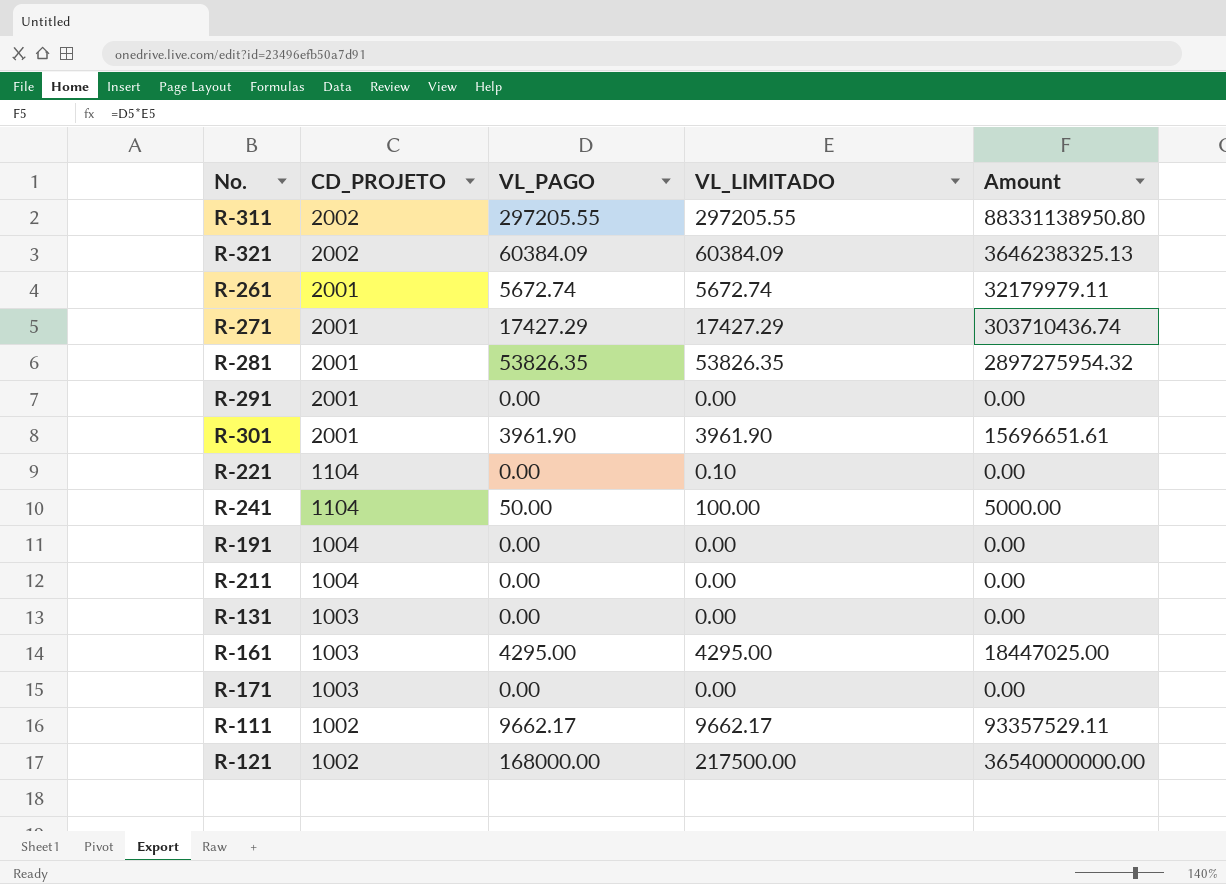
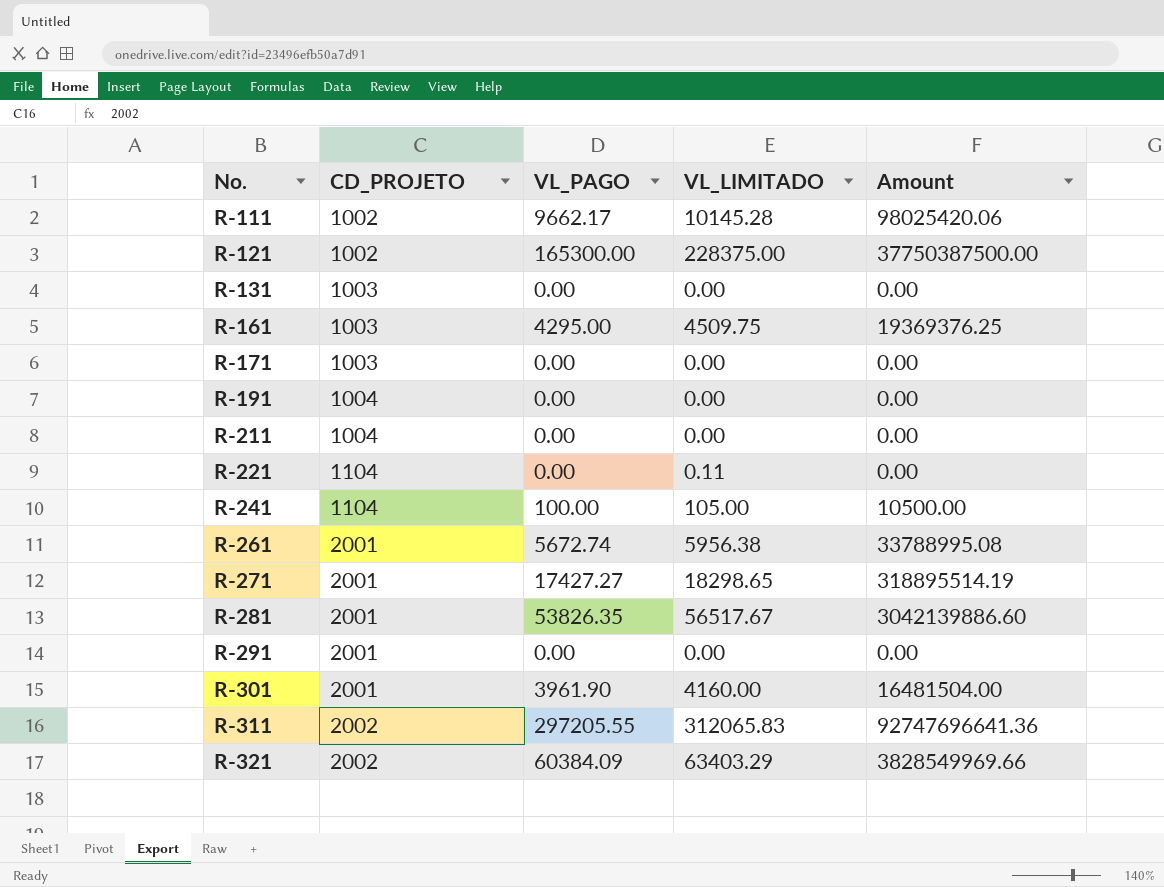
row order: CD_PROJETO descending -> No. ascending
R-111 | VL_LIMITADO: 9662.17 -> 10145.28
R-111 | Amount: 93357529.11 -> 98025420.06
R-121 | VL_PAGO: 168000.00 -> 165300.00
R-121 | VL_LIMITADO: 217500.00 -> 228375.00
R-121 | Amount: 36540000000.00 -> 37750387500.00
R-161 | VL_LIMITADO: 4295.00 -> 4509.75
R-161 | Amount: 18447025.00 -> 19369376.25
R-221 | VL_LIMITADO: 0.10 -> 0.11
R-241 | VL_PAGO: 50.00 -> 100.00
R-241 | VL_LIMITADO: 100.00 -> 105.00
R-241 | Amount: 5000.00 -> 10500.00
R-261 | VL_LIMITADO: 5672.74 -> 5956.38
R-261 | Amount: 32179979.11 -> 33788995.08
R-271 | VL_PAGO: 17427.29 -> 17427.27
R-271 | VL_LIMITADO: 17427.29 -> 18298.65
R-271 | Amount: 303710436.74 -> 318895514.19
R-281 | VL_LIMITADO: 53826.35 -> 56517.67
R-281 | Amount: 2897275954.32 -> 3042139886.60
R-301 | VL_LIMITADO: 3961.90 -> 4160.00
R-301 | Amount: 15696651.61 -> 16481504.00
R-311 | VL_LIMITADO: 297205.55 -> 312065.83
R-311 | Amount: 88331138950.80 -> 92747696641.36
R-321 | VL_LIMITADO: 60384.09 -> 63403.29
R-321 | Amount: 3646238325.13 -> 3828549969.66

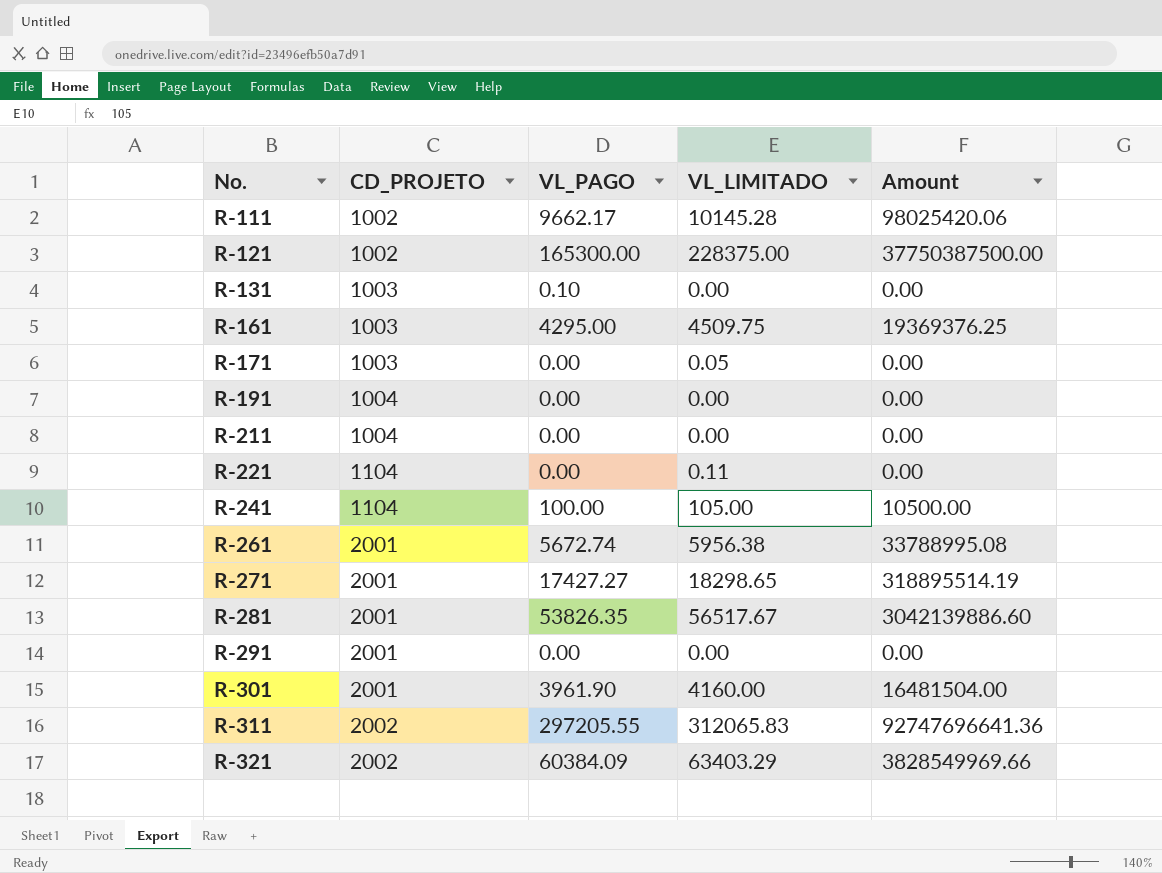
R-131 | VL_PAGO: 0.00 -> 0.10
R-171 | VL_LIMITADO: 0.00 -> 0.05

